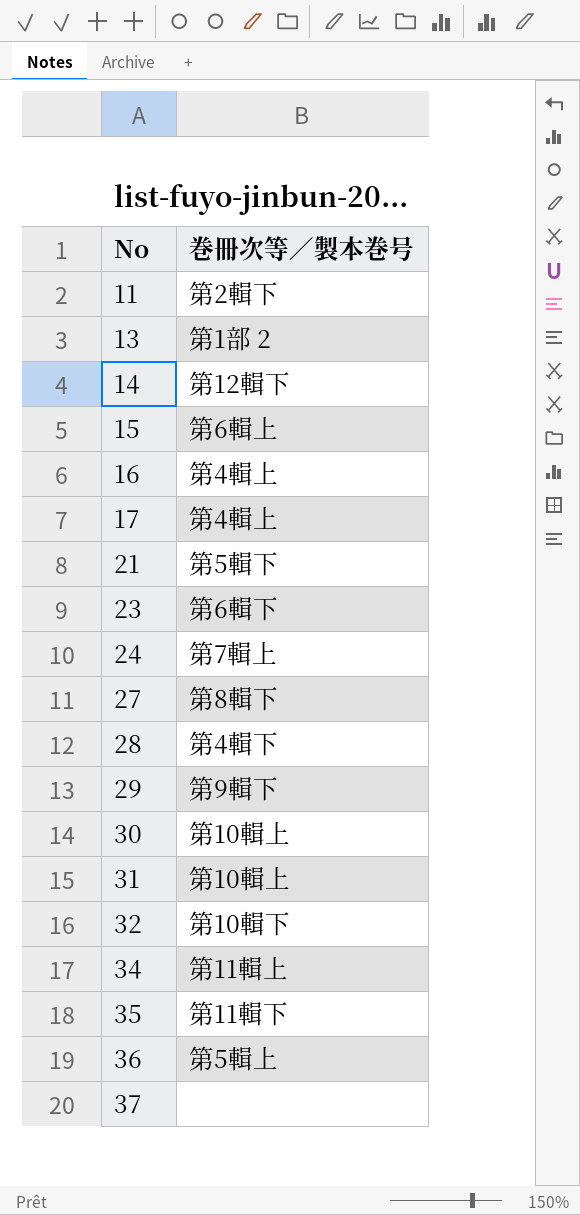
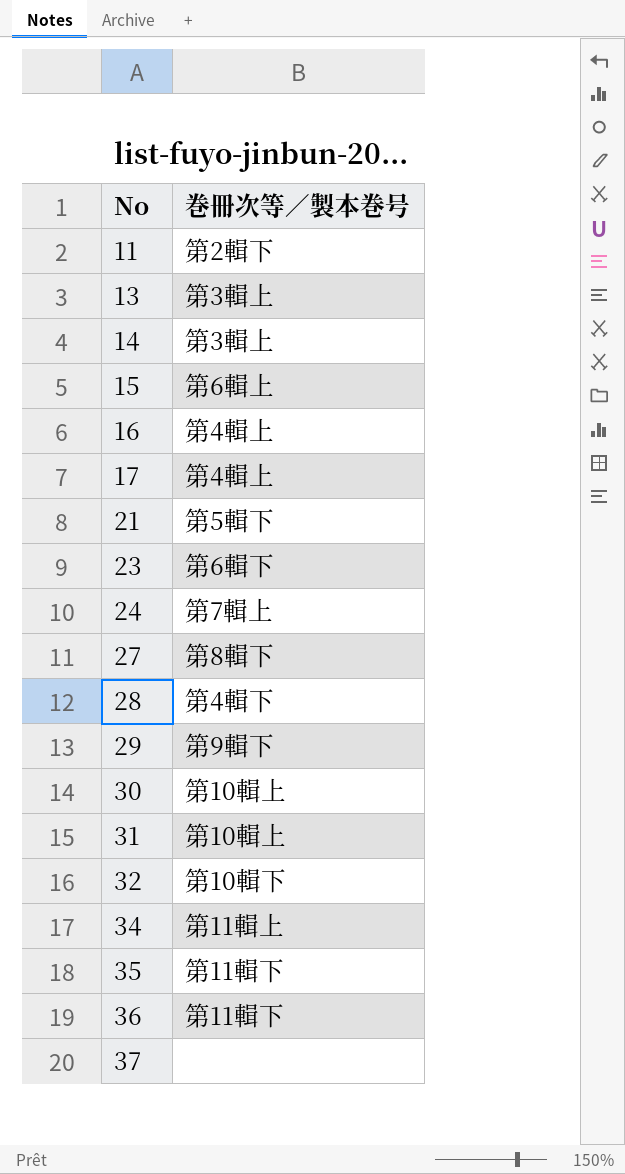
13 | 巻冊次等／製本巻号: 第1部 2 -> 第3輯上
14 | 巻冊次等／製本巻号: 第12輯下 -> 第3輯上
36 | 巻冊次等／製本巻号: 第5輯上 -> 第11輯下

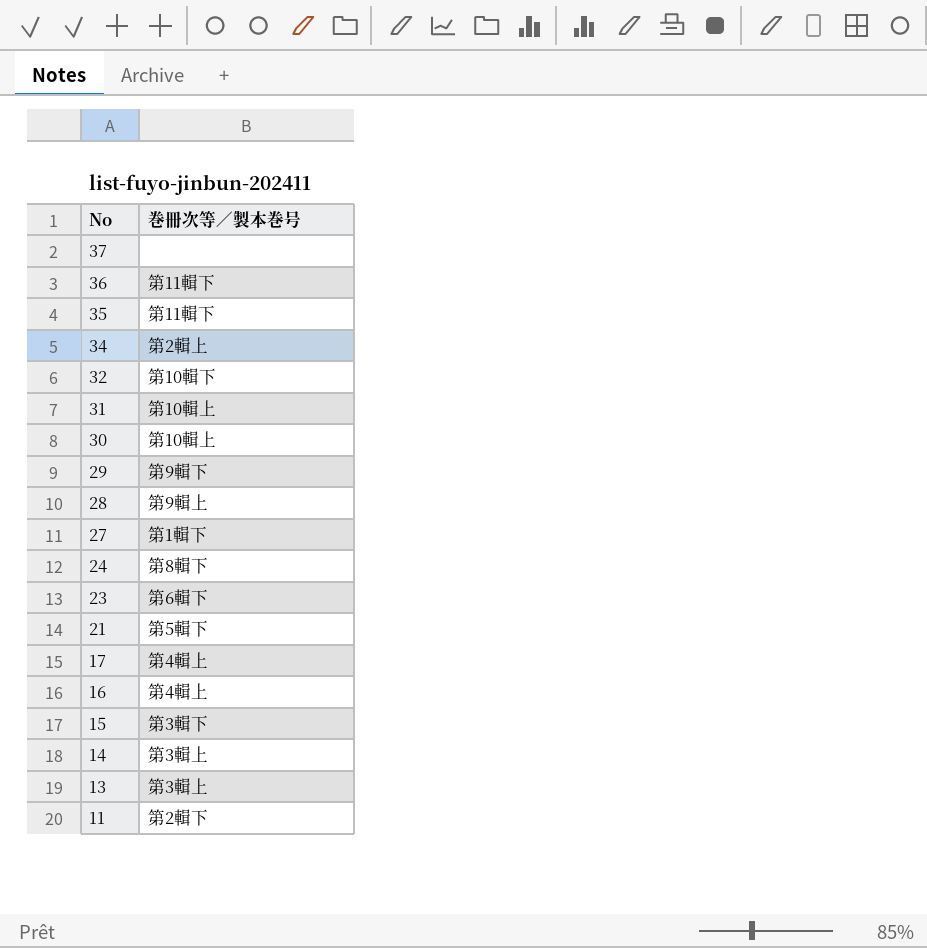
row order: No ascending -> No descending
34 | 巻冊次等／製本巻号: 第11輯上 -> 第2輯上
28 | 巻冊次等／製本巻号: 第4輯下 -> 第9輯上
27 | 巻冊次等／製本巻号: 第8輯下 -> 第1輯下
24 | 巻冊次等／製本巻号: 第7輯上 -> 第8輯下
15 | 巻冊次等／製本巻号: 第6輯上 -> 第3輯下

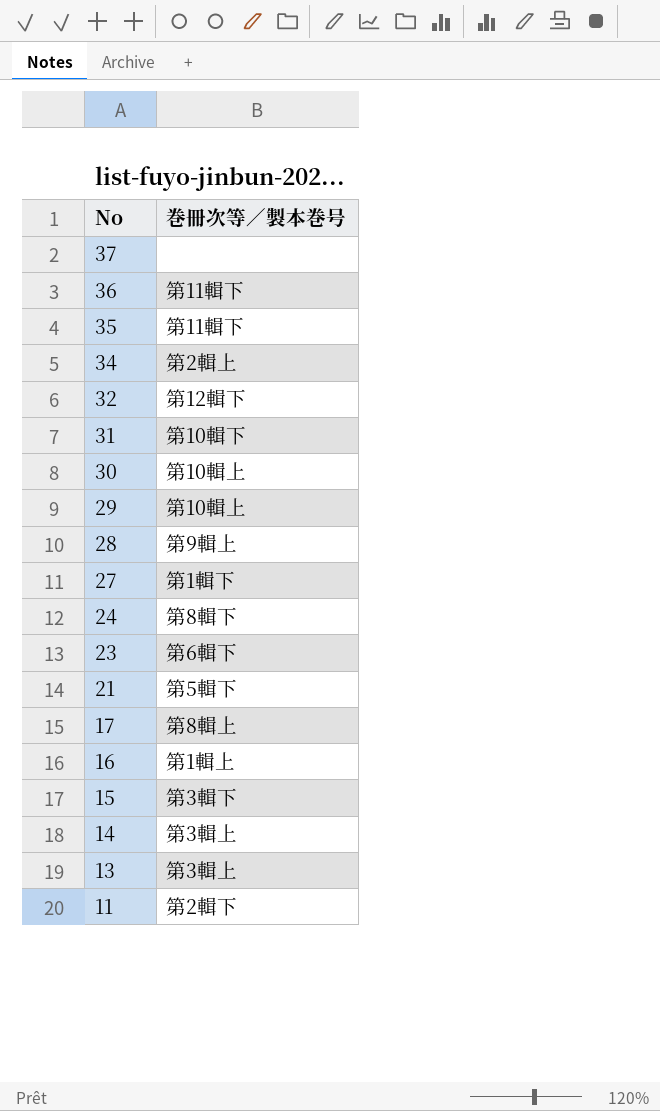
32 | 巻冊次等／製本巻号: 第10輯下 -> 第12輯下
31 | 巻冊次等／製本巻号: 第10輯上 -> 第10輯下
29 | 巻冊次等／製本巻号: 第9輯下 -> 第10輯上
17 | 巻冊次等／製本巻号: 第4輯上 -> 第8輯上
16 | 巻冊次等／製本巻号: 第4輯上 -> 第1輯上

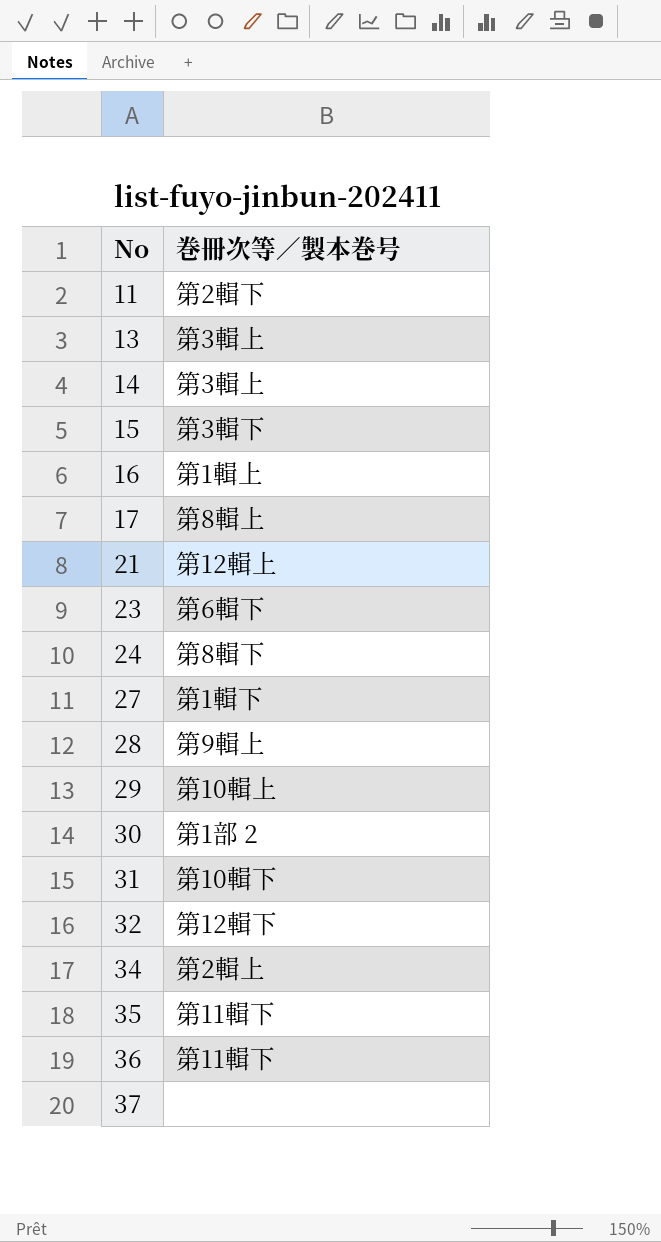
row order: No descending -> No ascending
21 | 巻冊次等／製本巻号: 第5輯下 -> 第12輯上
30 | 巻冊次等／製本巻号: 第10輯上 -> 第1部 2

